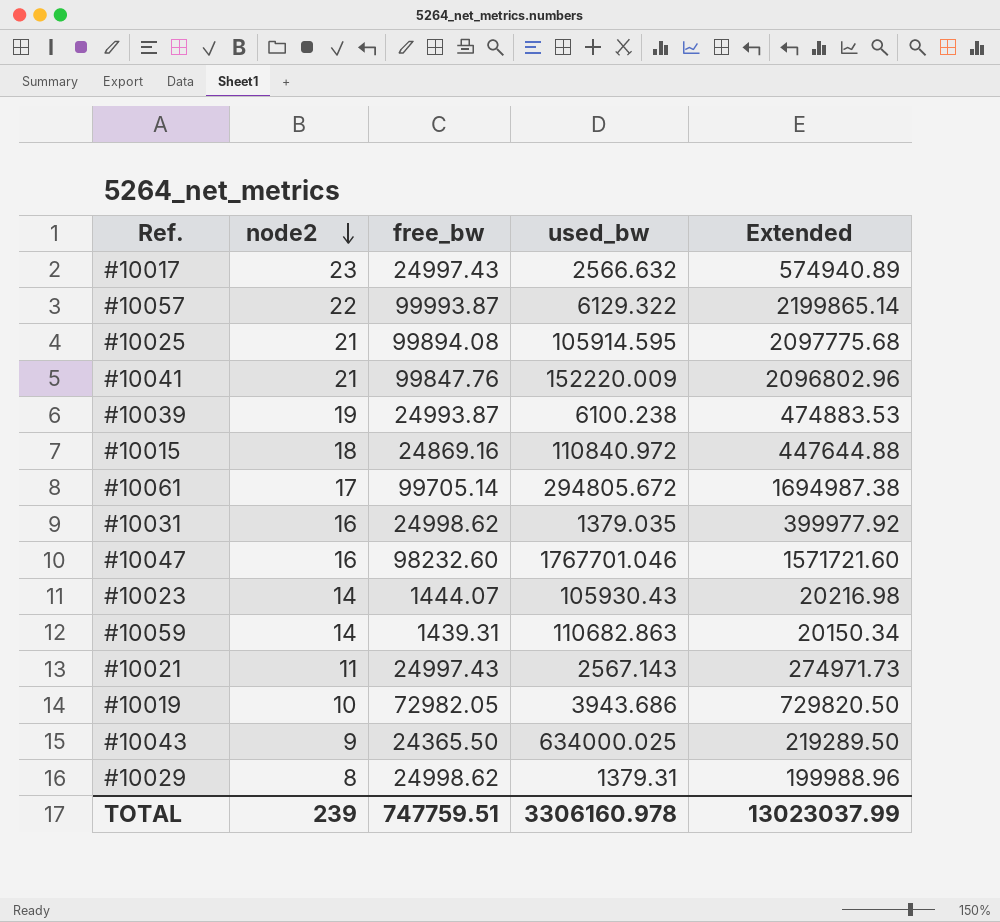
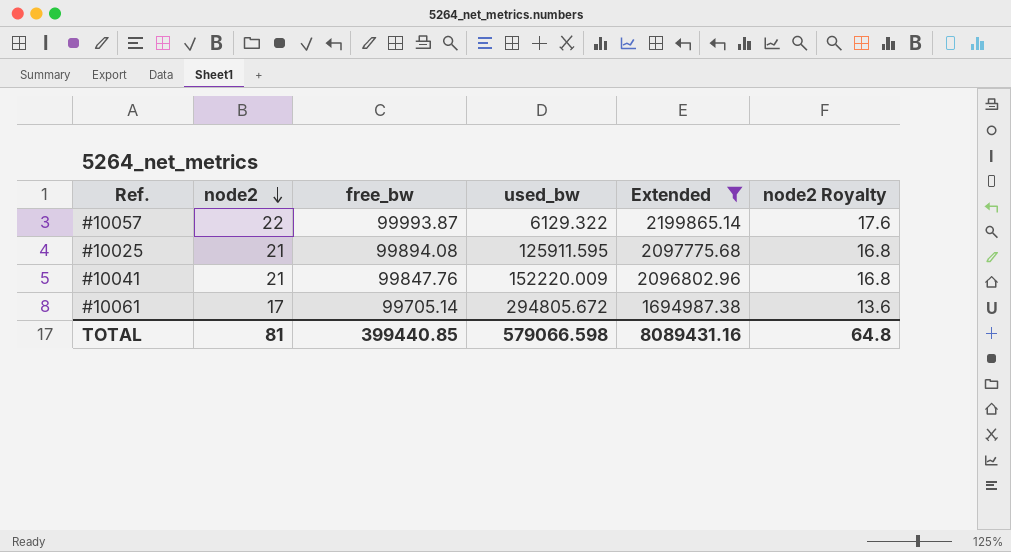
filter: none -> Extended >= 1694987.38
column node2 Royalty | formula: none -> [node2] * 0.8
#10025 | used_bw: 105914.595 -> 125911.595
TOTAL | node2: 239 -> 81
TOTAL | free_bw: 747759.51 -> 399440.85
TOTAL | used_bw: 3306160.978 -> 579066.598
TOTAL | Extended: 13023037.99 -> 8089431.16

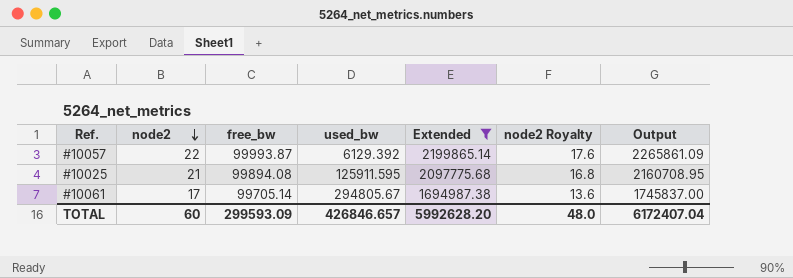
column Output | formula: none -> [Extended] * 1.03
row #10041: 21 | 99847.76 | 152220.009 | 2096802.96 | 16.8 -> none
#10057 | used_bw: 6129.322 -> 6129.392
#10061 | used_bw: 294805.672 -> 294805.67
TOTAL | node2: 81 -> 60
TOTAL | free_bw: 399440.85 -> 299593.09
TOTAL | used_bw: 579066.598 -> 426846.657
TOTAL | Extended: 8089431.16 -> 5992628.20
TOTAL | node2 Royalty: 64.8 -> 48.0

